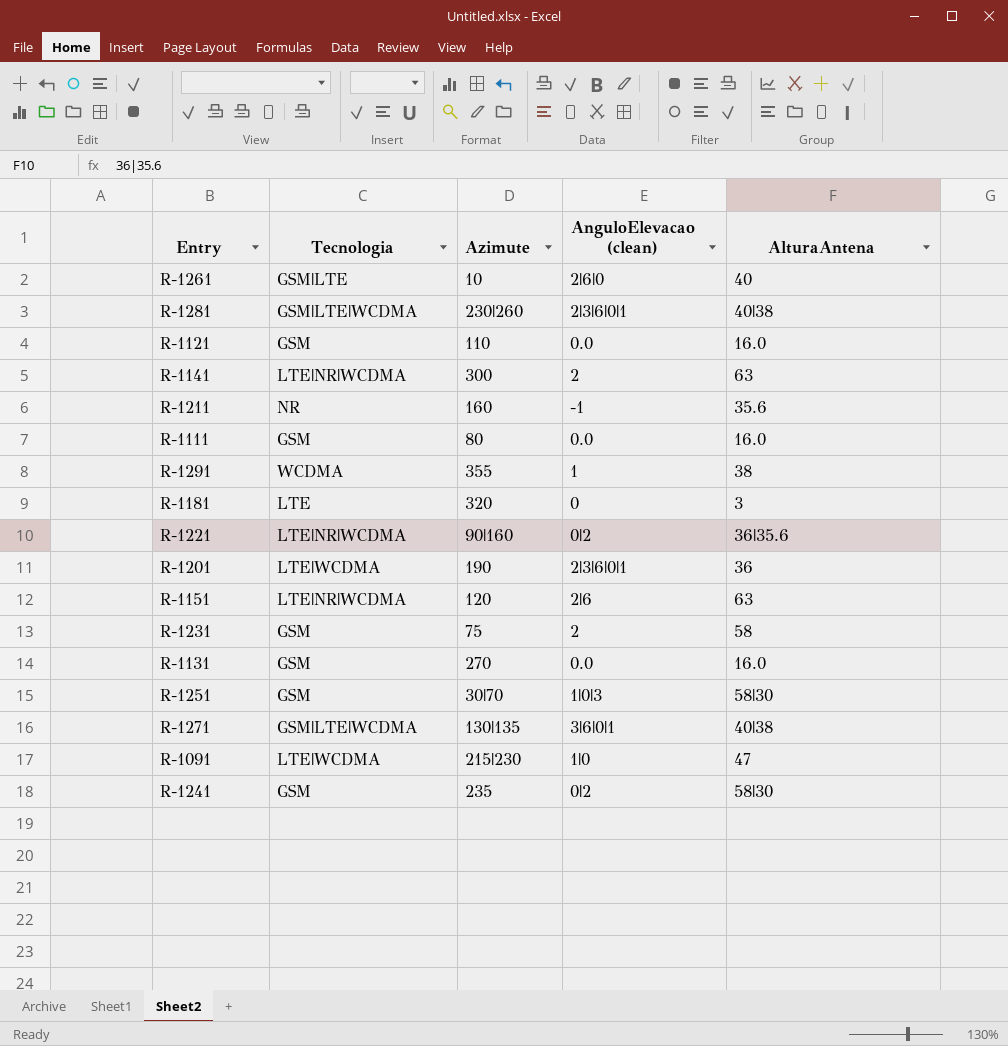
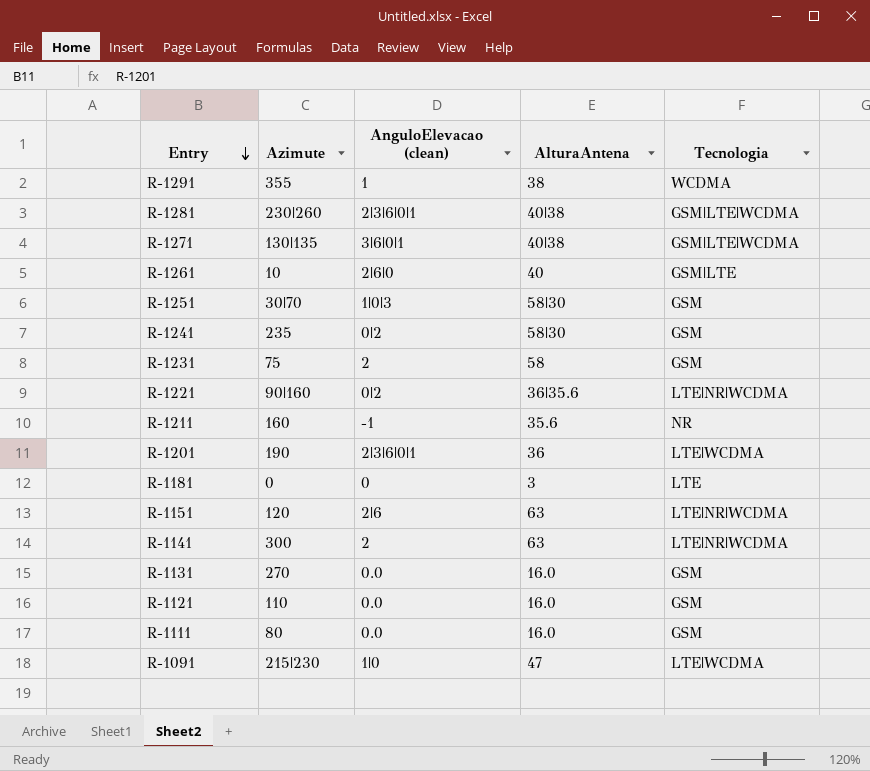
row order: none -> Entry descending
column Tecnologia | position: 2 -> 5
R-1181 | Azimute: 320 -> 0

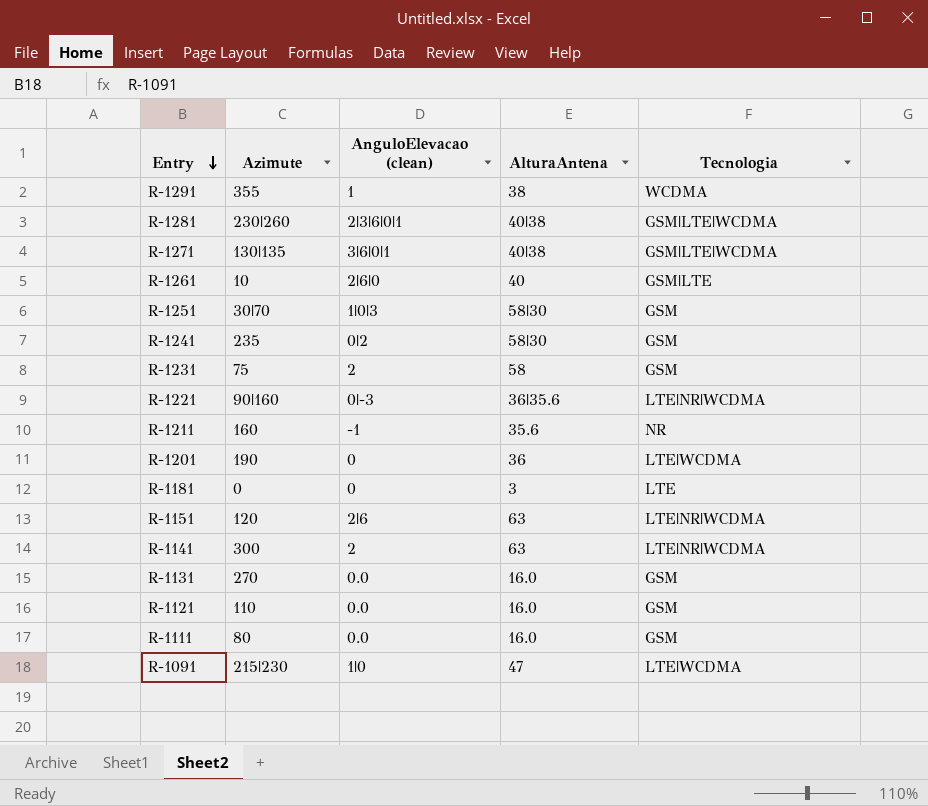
R-1221 | AnguloElevacao (clean): 0|2 -> 0|-3
R-1201 | AnguloElevacao (clean): 2|3|6|0|1 -> 0

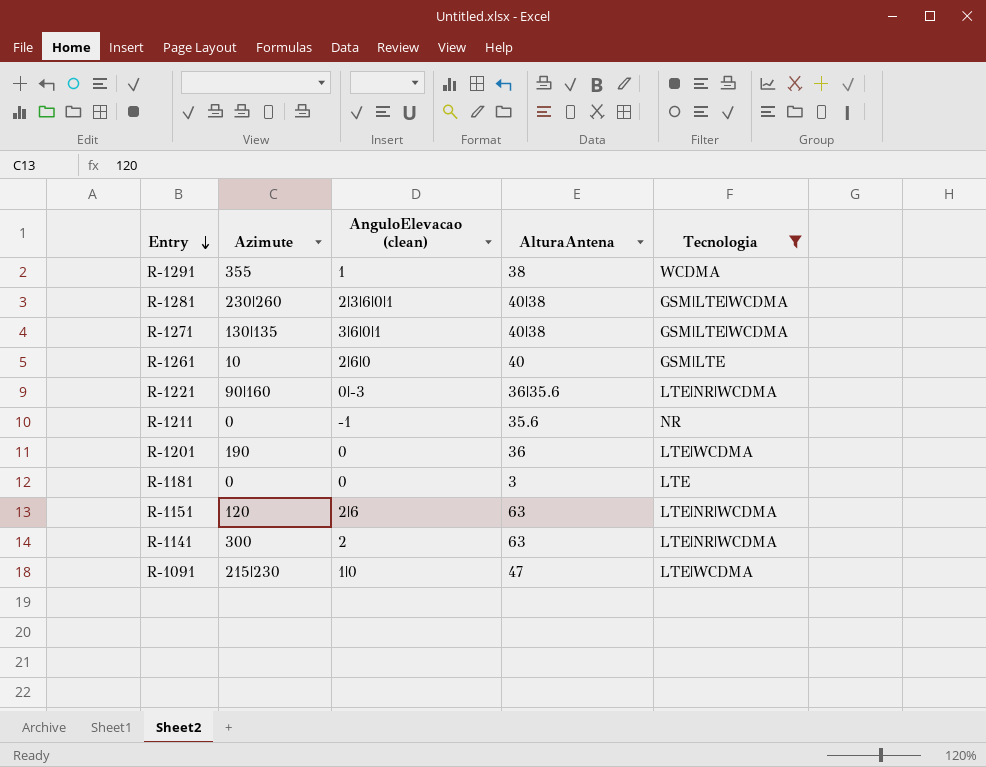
filter: none -> Tecnologia != GSM
R-1211 | Azimute: 160 -> 0

